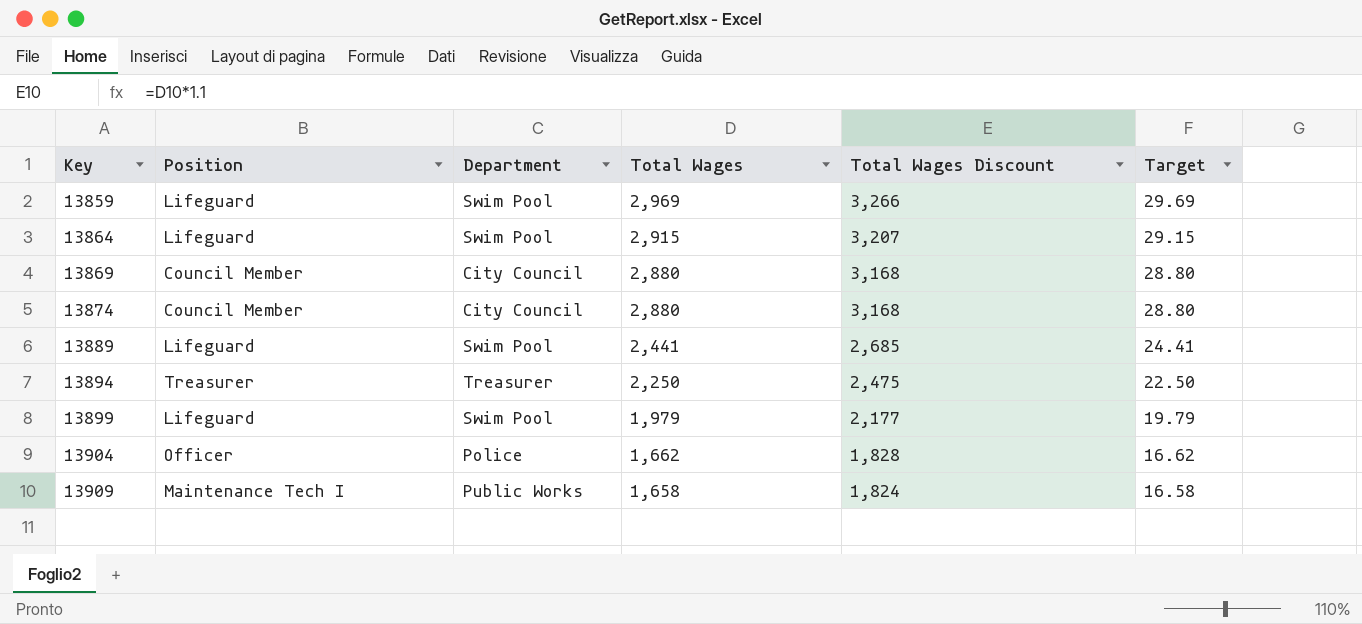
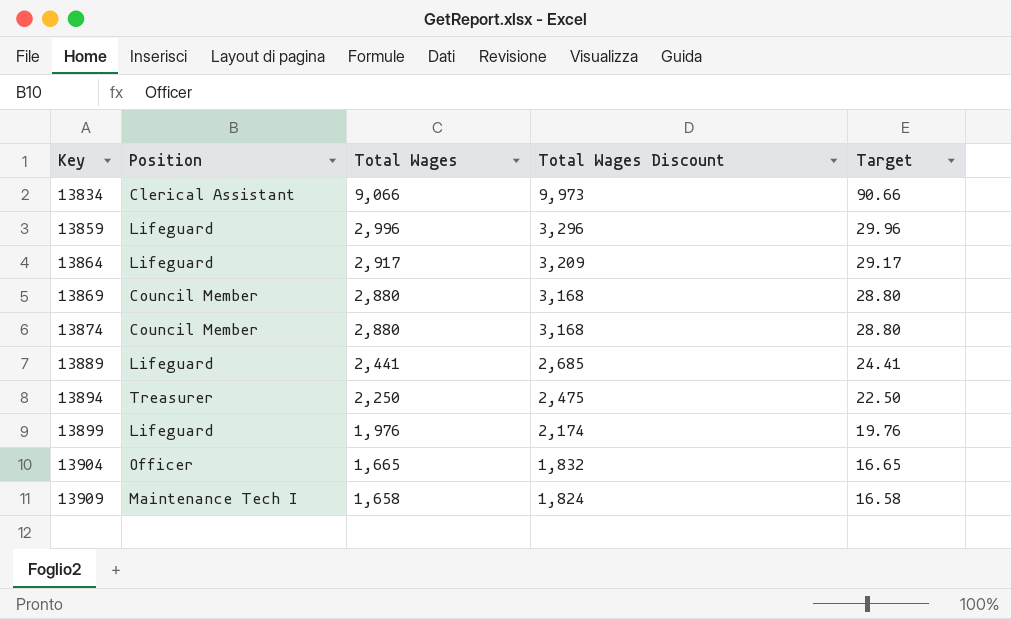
column Department | position: 3 -> none
row 13834: none -> Clerical Assistant | 9,066 | 9,973 | 90.66
13859 | Total Wages: 2,969 -> 2,996
13859 | Total Wages Discount: 3,266 -> 3,296
13859 | Target: 29.69 -> 29.96
13864 | Total Wages: 2,915 -> 2,917
13864 | Total Wages Discount: 3,207 -> 3,209
13864 | Target: 29.15 -> 29.17
13899 | Total Wages: 1,979 -> 1,976
13899 | Total Wages Discount: 2,177 -> 2,174
13899 | Target: 19.79 -> 19.76
13904 | Total Wages: 1,662 -> 1,665
13904 | Total Wages Discount: 1,828 -> 1,832
13904 | Target: 16.62 -> 16.65

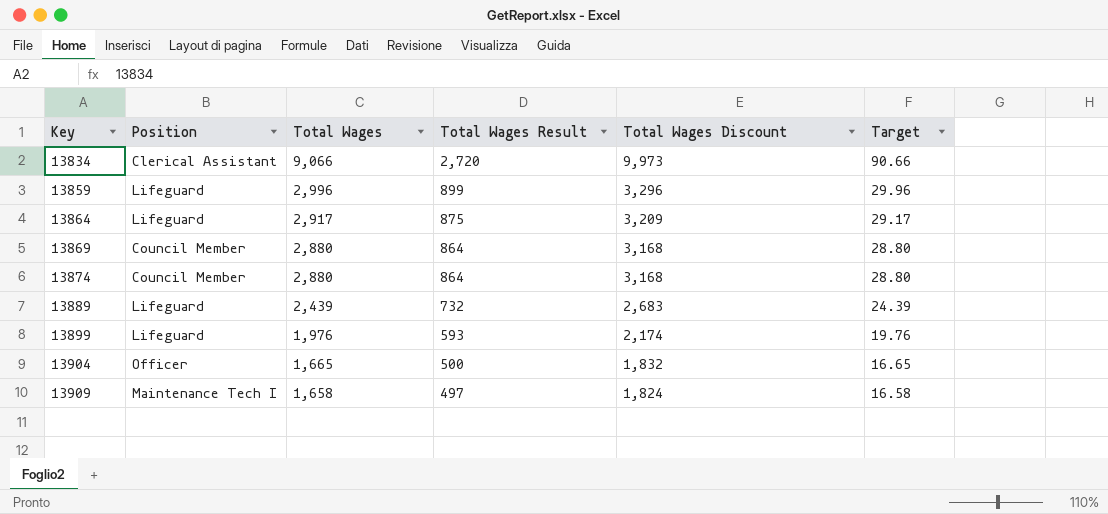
column Total Wages Result | formula: none -> [Total Wages] * 0.3
row 13894: Treasurer | 2,250 | 2,475 | 22.50 -> none
13889 | Total Wages: 2,441 -> 2,439
13889 | Total Wages Discount: 2,685 -> 2,683
13889 | Target: 24.41 -> 24.39

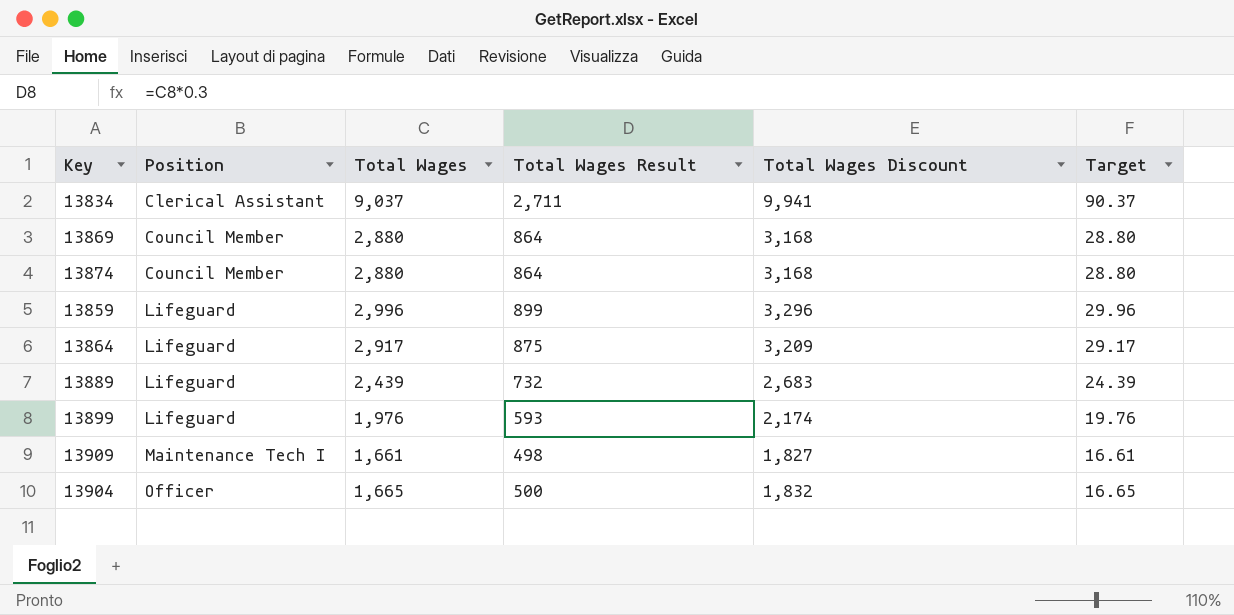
row order: Key ascending -> Position ascending
13834 | Total Wages: 9,066 -> 9,037
13834 | Total Wages Result: 2,720 -> 2,711
13834 | Total Wages Discount: 9,973 -> 9,941
13834 | Target: 90.66 -> 90.37
13909 | Total Wages: 1,658 -> 1,661
13909 | Total Wages Result: 497 -> 498
13909 | Total Wages Discount: 1,824 -> 1,827
13909 | Target: 16.58 -> 16.61

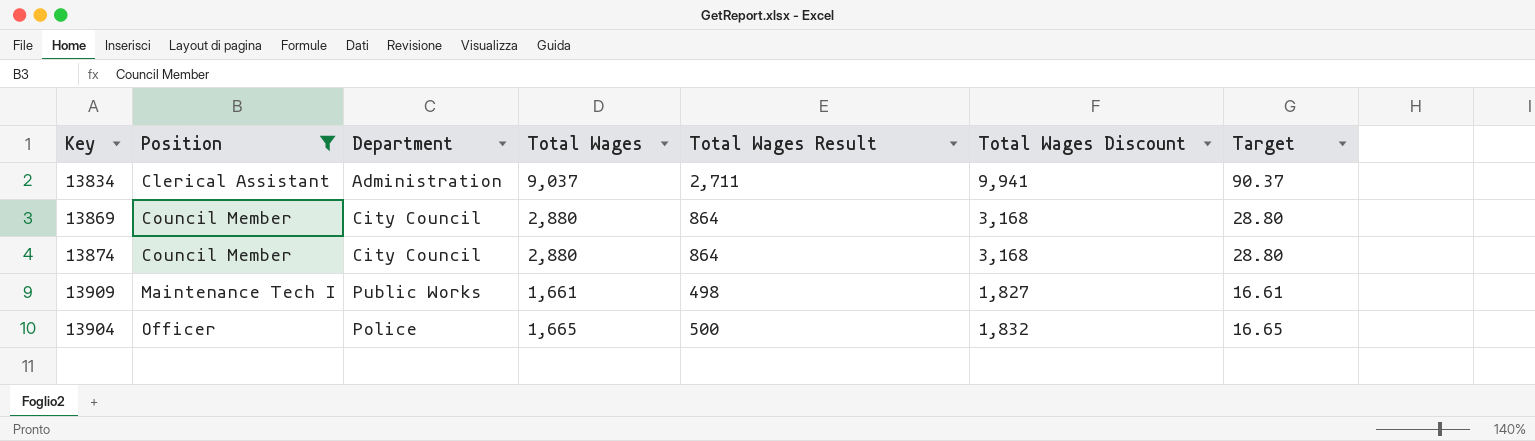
filter: none -> Position != Lifeguard
column Department | position: none -> 3

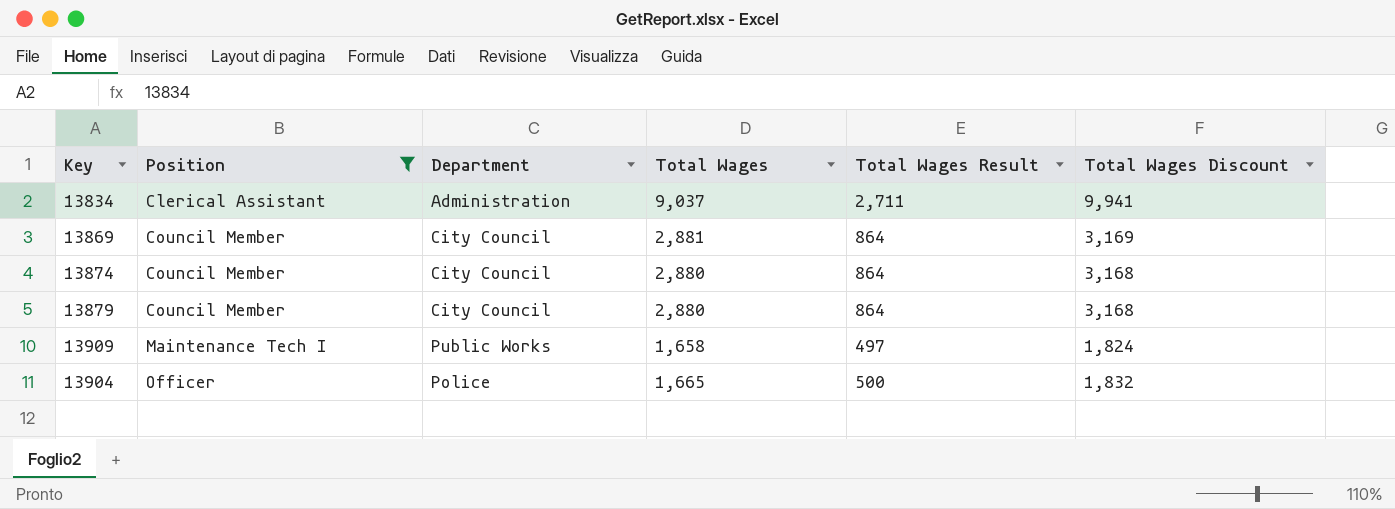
column Target | formula: [Total Wages] * 0.01 -> none
13869 | Total Wages: 2,880 -> 2,881
13869 | Total Wages Discount: 3,168 -> 3,169
row 13879: none -> Council Member | City Council | 2,880 | 864 | 3,168
13909 | Total Wages: 1,661 -> 1,658
13909 | Total Wages Result: 498 -> 497
13909 | Total Wages Discount: 1,827 -> 1,824

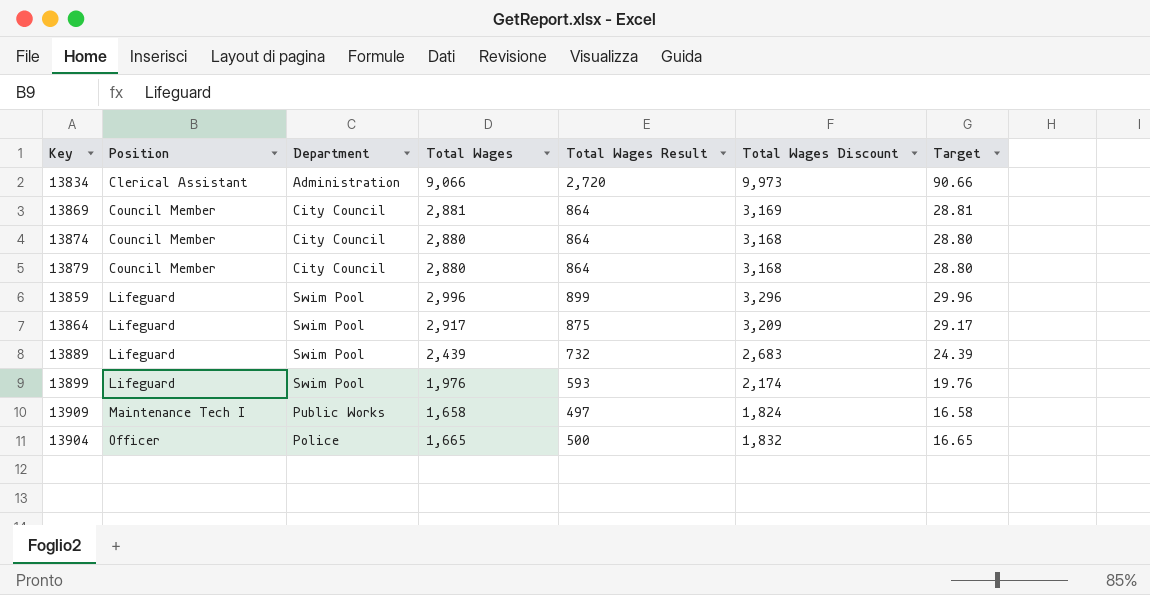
filter: Position != Lifeguard -> none
column Target | formula: none -> [Total Wages] * 0.01
13834 | Total Wages: 9,037 -> 9,066
13834 | Total Wages Result: 2,711 -> 2,720
13834 | Total Wages Discount: 9,941 -> 9,973

